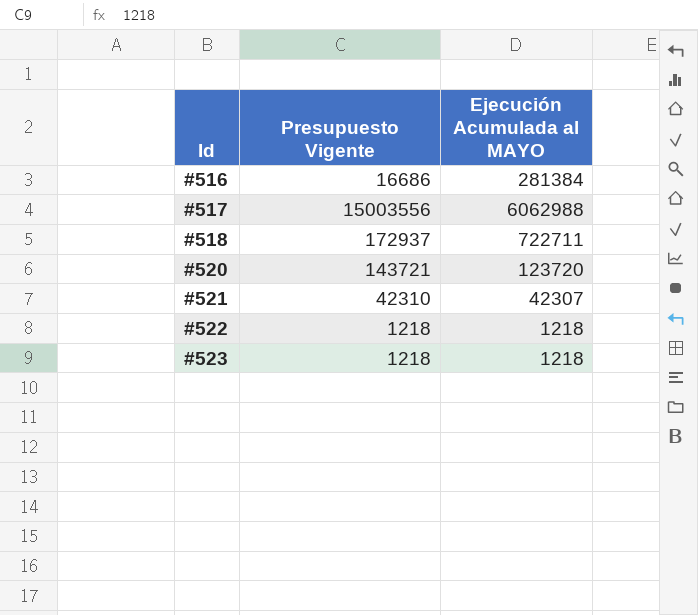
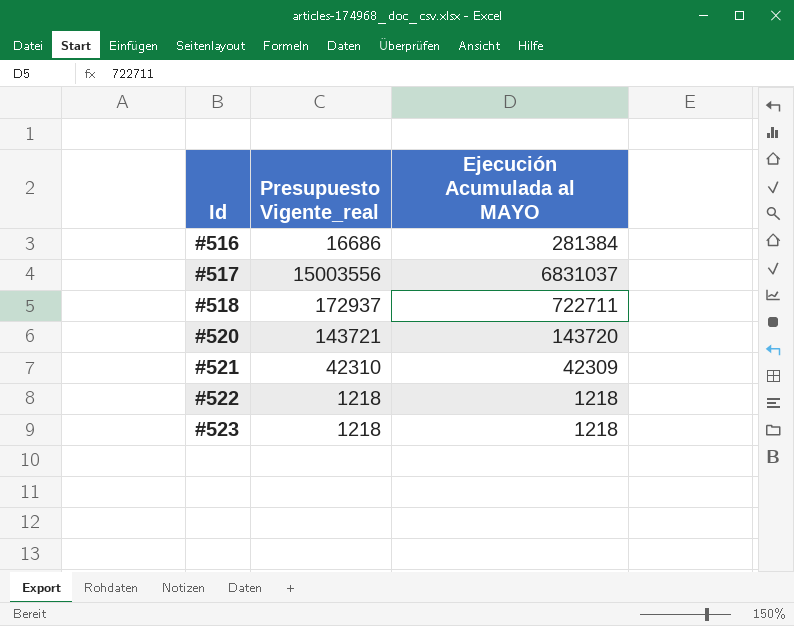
column name: Presupuesto Vigente -> Presupuesto Vigente_real
#517 | Ejecución Acumulada al MAYO: 6062988 -> 6831037
#520 | Ejecución Acumulada al MAYO: 123720 -> 143720
#521 | Ejecución Acumulada al MAYO: 42307 -> 42309

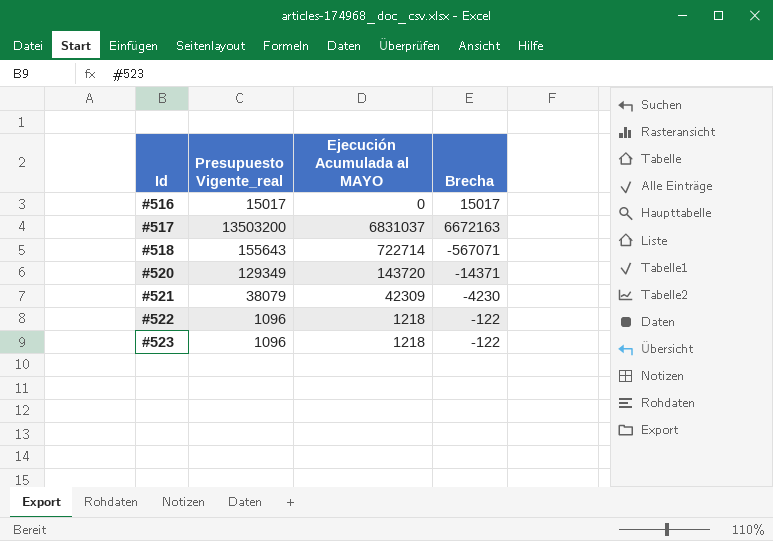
column Brecha | formula: none -> [Presupuesto Vigente_real] - [Ejecución Acumulada al MAYO]
#516 | Presupuesto Vigente_real: 16686 -> 15017
#516 | Ejecución Acumulada al MAYO: 281384 -> 0
#517 | Presupuesto Vigente_real: 15003556 -> 13503200
#518 | Presupuesto Vigente_real: 172937 -> 155643
#518 | Ejecución Acumulada al MAYO: 722711 -> 722714
#520 | Presupuesto Vigente_real: 143721 -> 129349
#521 | Presupuesto Vigente_real: 42310 -> 38079
#522 | Presupuesto Vigente_real: 1218 -> 1096
#523 | Presupuesto Vigente_real: 1218 -> 1096

